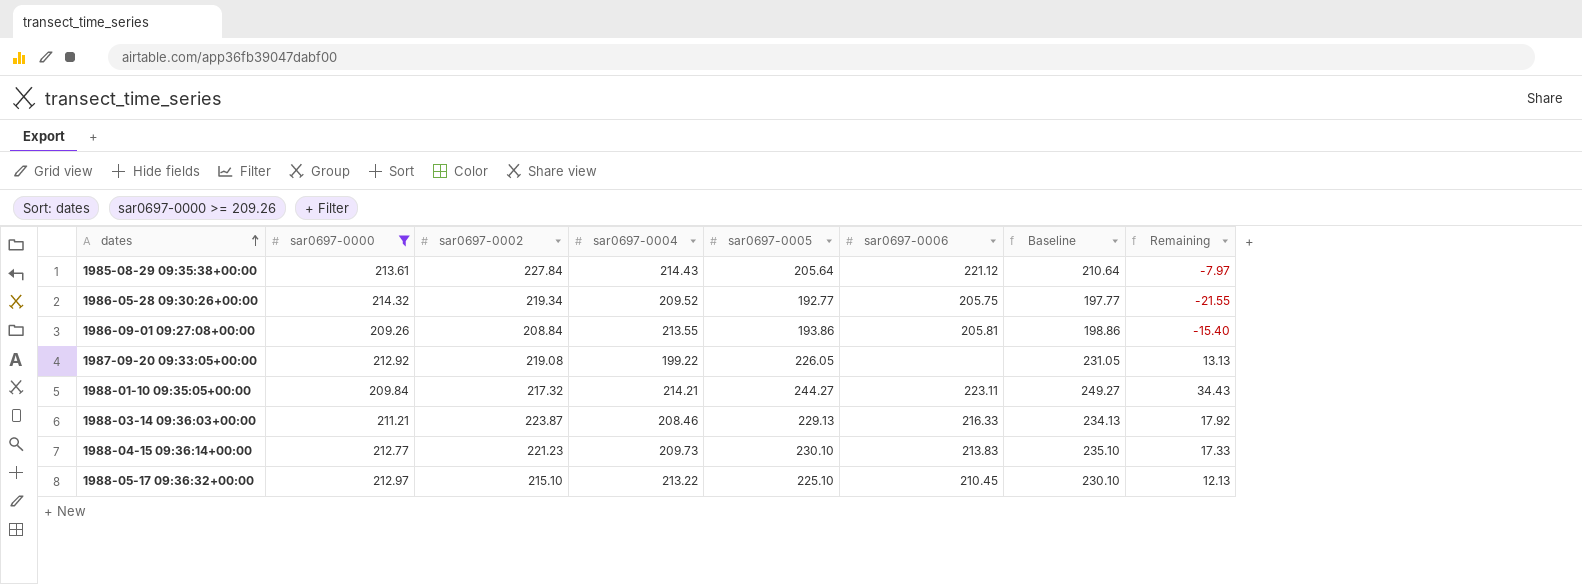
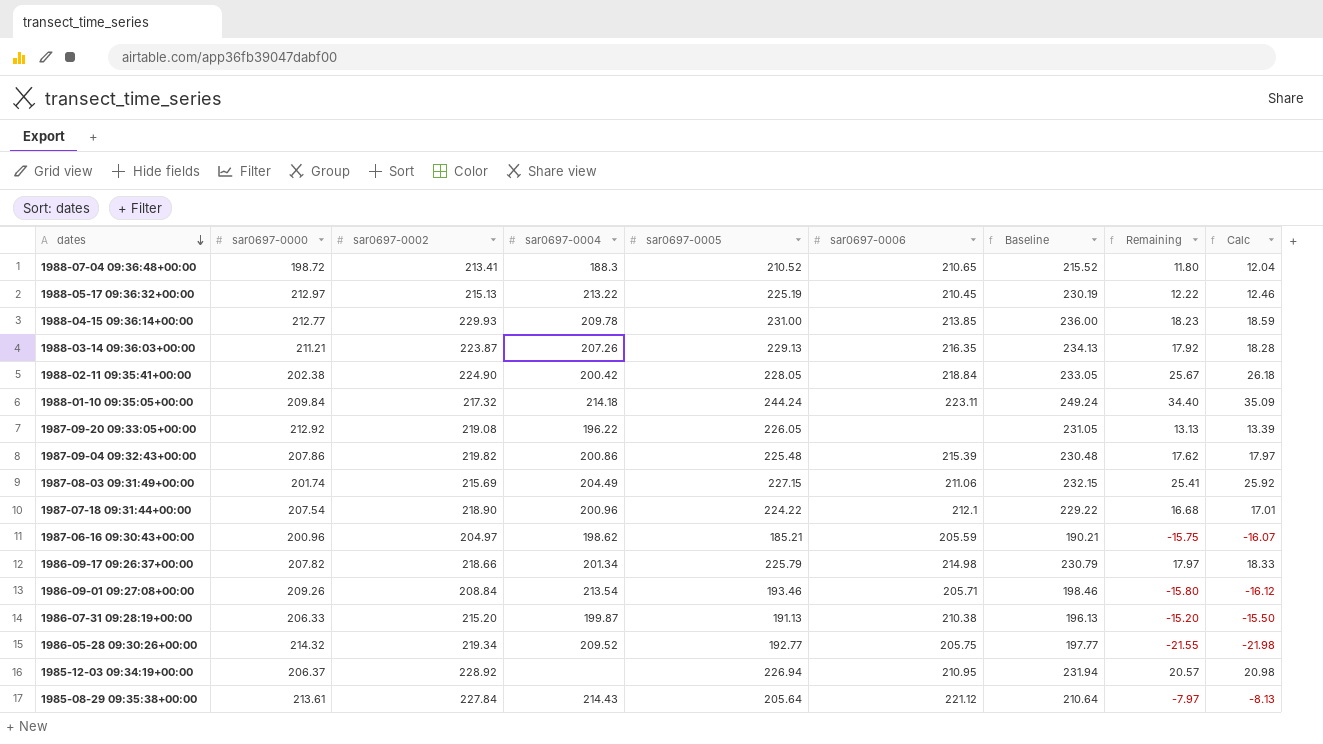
filter: sar0697-0000 >= 209.26 -> none
row order: dates ascending -> dates descending
column Calc | formula: none -> [Remaining] * 1.02
1988-05-17 09:36:32+00:00 | sar0697-0002: 215.10 -> 215.13
1988-05-17 09:36:32+00:00 | sar0697-0005: 225.10 -> 225.19
1988-05-17 09:36:32+00:00 | Baseline: 230.10 -> 230.19
1988-05-17 09:36:32+00:00 | Remaining: 12.13 -> 12.22
1988-04-15 09:36:14+00:00 | sar0697-0002: 221.23 -> 229.93
1988-04-15 09:36:14+00:00 | sar0697-0004: 209.73 -> 209.78
1988-04-15 09:36:14+00:00 | sar0697-0005: 230.10 -> 231.00
1988-04-15 09:36:14+00:00 | sar0697-0006: 213.83 -> 213.85
1988-04-15 09:36:14+00:00 | Baseline: 235.10 -> 236.00
1988-04-15 09:36:14+00:00 | Remaining: 17.33 -> 18.23
1988-03-14 09:36:03+00:00 | sar0697-0004: 208.46 -> 207.26
1988-03-14 09:36:03+00:00 | sar0697-0006: 216.33 -> 216.35
1988-01-10 09:35:05+00:00 | sar0697-0004: 214.21 -> 214.18
1988-01-10 09:35:05+00:00 | sar0697-0005: 244.27 -> 244.24
1988-01-10 09:35:05+00:00 | Baseline: 249.27 -> 249.24
1988-01-10 09:35:05+00:00 | Remaining: 34.43 -> 34.40
1987-09-20 09:33:05+00:00 | sar0697-0004: 199.22 -> 196.22
1986-09-01 09:27:08+00:00 | sar0697-0004: 213.55 -> 213.54
1986-09-01 09:27:08+00:00 | sar0697-0005: 193.86 -> 193.46
1986-09-01 09:27:08+00:00 | sar0697-0006: 205.81 -> 205.71
1986-09-01 09:27:08+00:00 | Baseline: 198.86 -> 198.46
1986-09-01 09:27:08+00:00 | Remaining: -15.40 -> -15.80

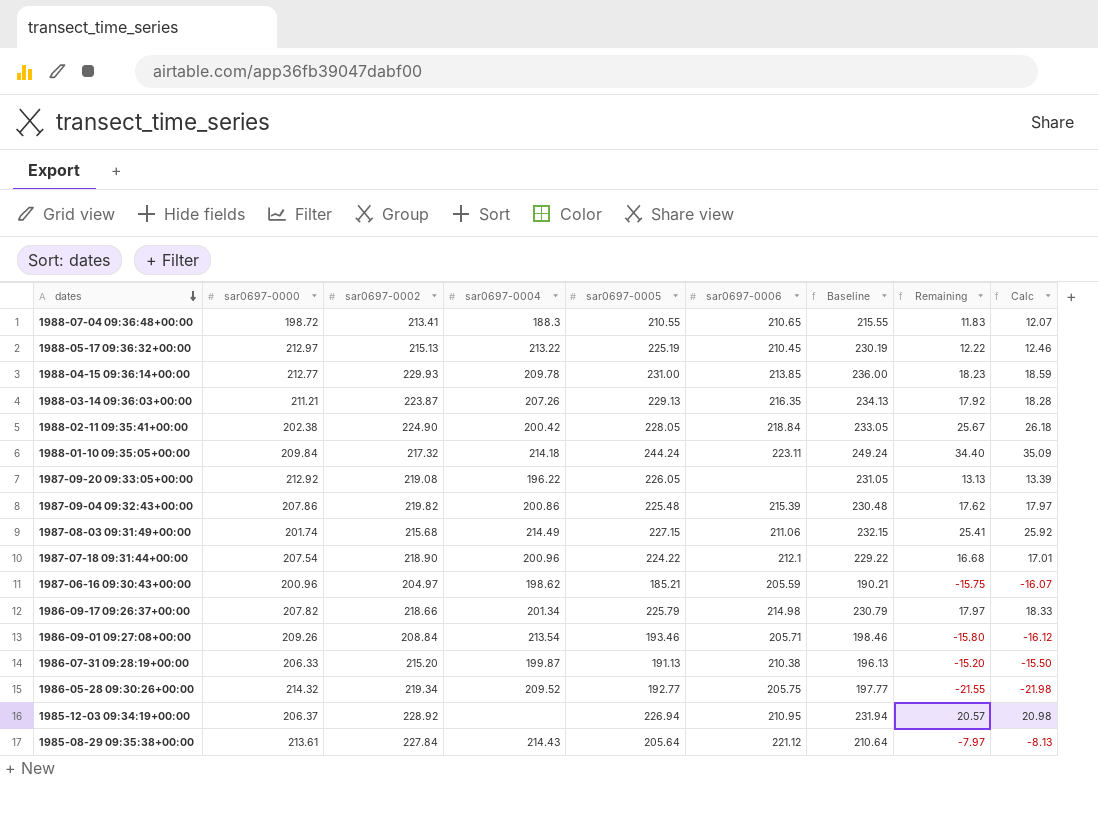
1988-07-04 09:36:48+00:00 | sar0697-0005: 210.52 -> 210.55
1988-07-04 09:36:48+00:00 | Baseline: 215.52 -> 215.55
1988-07-04 09:36:48+00:00 | Remaining: 11.80 -> 11.83
1988-07-04 09:36:48+00:00 | Calc: 12.04 -> 12.07
1987-08-03 09:31:49+00:00 | sar0697-0002: 215.69 -> 215.68
1987-08-03 09:31:49+00:00 | sar0697-0004: 204.49 -> 214.49

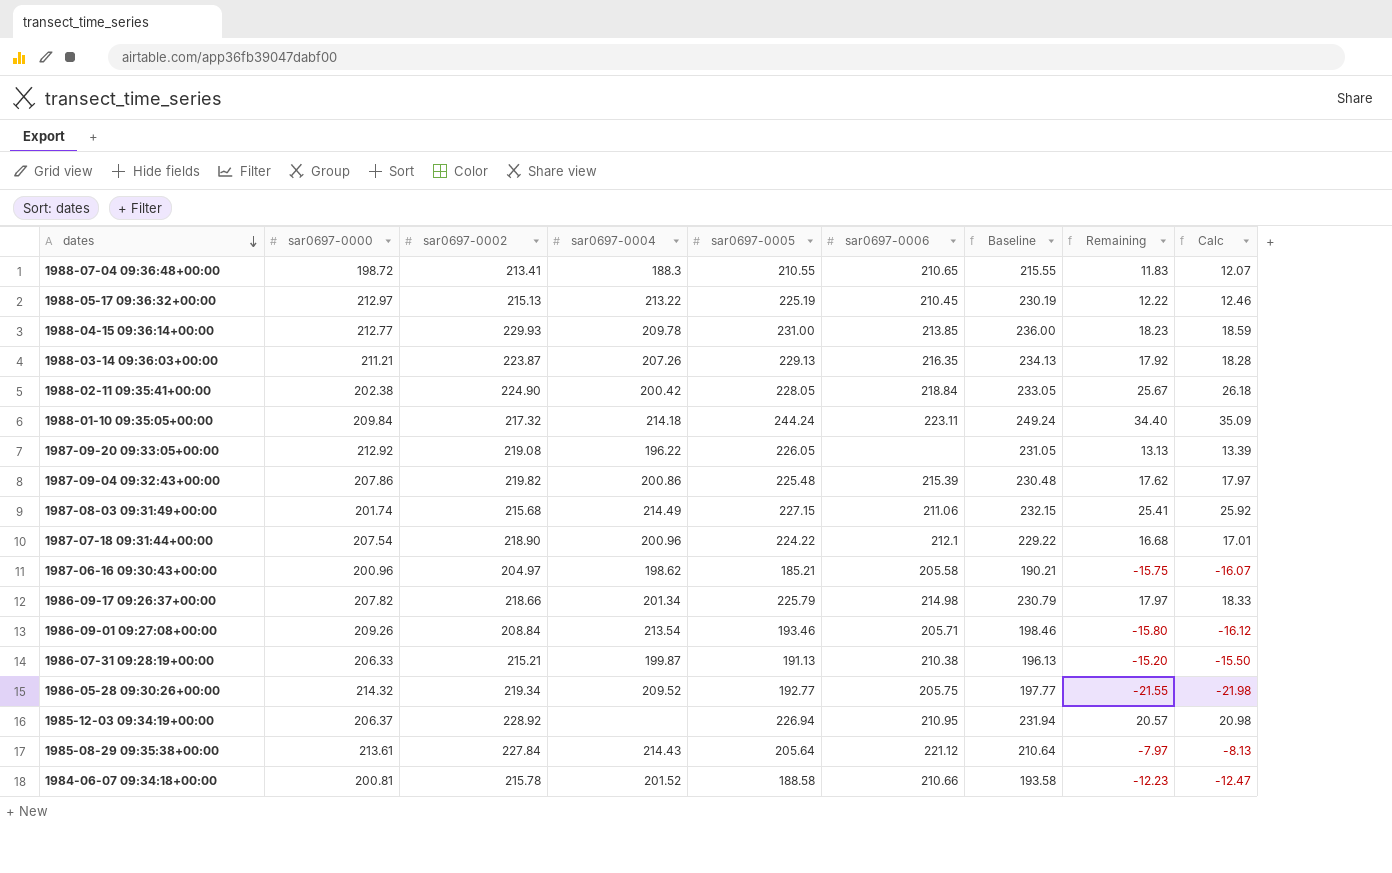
1987-06-16 09:30:43+00:00 | sar0697-0006: 205.59 -> 205.58
1986-07-31 09:28:19+00:00 | sar0697-0002: 215.20 -> 215.21
row 1984-06-07 09:34:18+00:00: none -> 200.81 | 215.78 | 201.52 | 188.58 | 210.66 | 193.58 | -12.23 | -12.47

